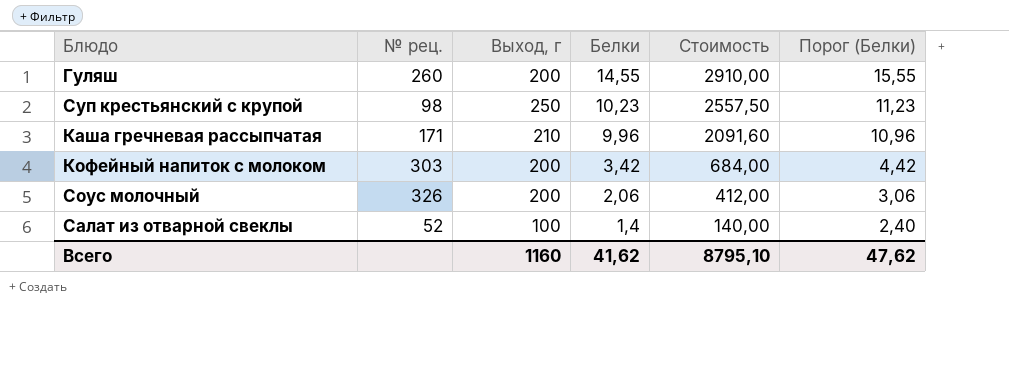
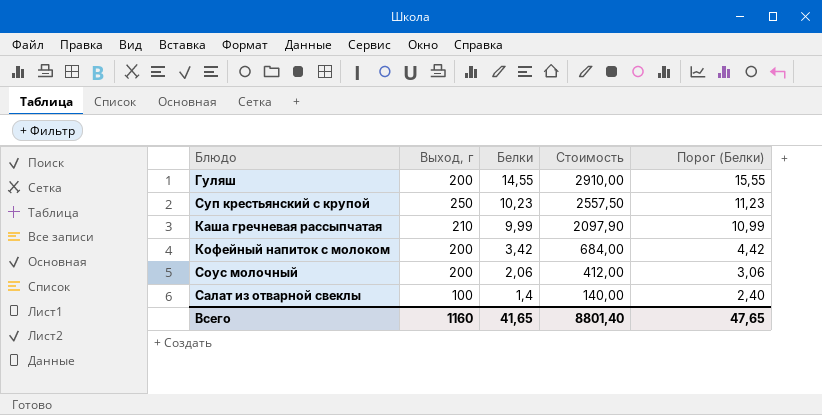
column № рец. | position: 2 -> none
Каша гречневая рассыпчатая | Белки: 9,96 -> 9,99
Каша гречневая рассыпчатая | Стоимость: 2091,60 -> 2097,90
Каша гречневая рассыпчатая | Порог (Белки): 10,96 -> 10,99
Всего | Белки: 41,62 -> 41,65
Всего | Стоимость: 8795,10 -> 8801,40
Всего | Порог (Белки): 47,62 -> 47,65

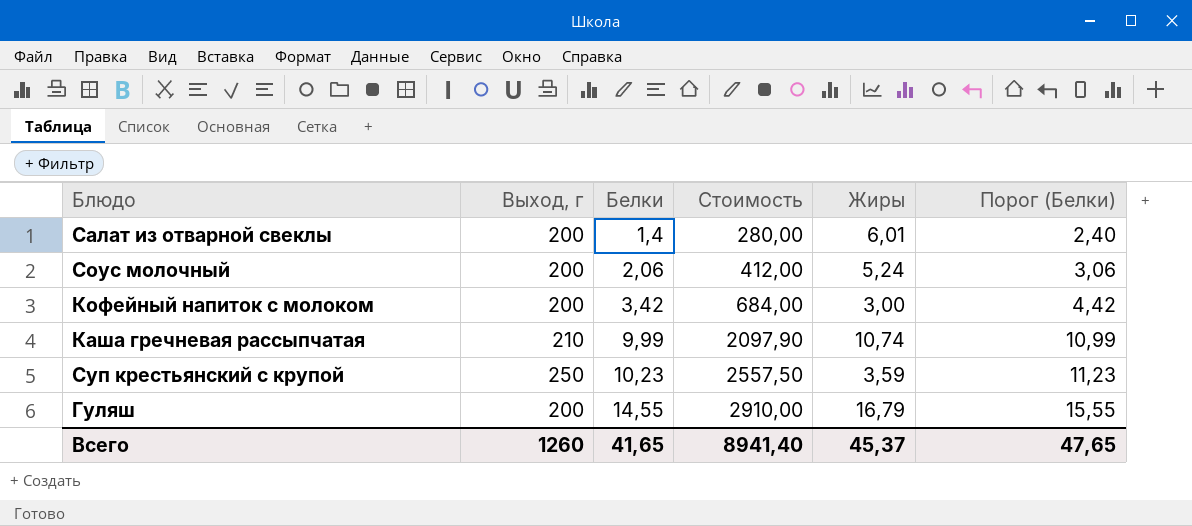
row order: Белки descending -> Белки ascending
column Жиры | position: none -> 5
Салат из отварной свеклы | Выход, г: 100 -> 200
Салат из отварной свеклы | Стоимость: 140,00 -> 280,00
Всего | Выход, г: 1160 -> 1260
Всего | Стоимость: 8801,40 -> 8941,40

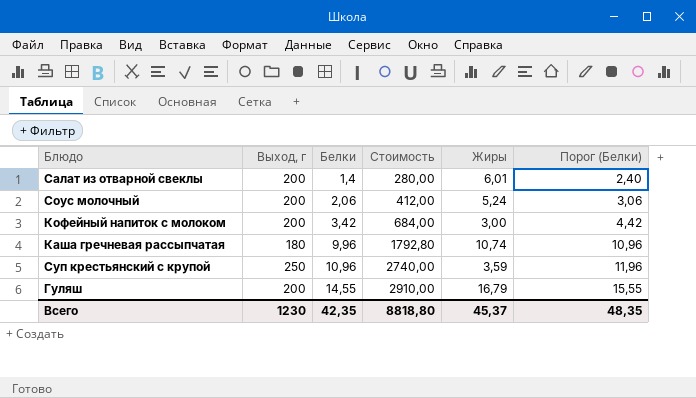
Каша гречневая рассыпчатая | Выход, г: 210 -> 180
Каша гречневая рассыпчатая | Белки: 9,99 -> 9,96
Каша гречневая рассыпчатая | Стоимость: 2097,90 -> 1792,80
Каша гречневая рассыпчатая | Порог (Белки): 10,99 -> 10,96
Суп крестьянский с крупой | Белки: 10,23 -> 10,96
Суп крестьянский с крупой | Стоимость: 2557,50 -> 2740,00
Суп крестьянский с крупой | Порог (Белки): 11,23 -> 11,96
Всего | Выход, г: 1260 -> 1230
Всего | Белки: 41,65 -> 42,35
Всего | Стоимость: 8941,40 -> 8818,80
Всего | Порог (Белки): 47,65 -> 48,35

